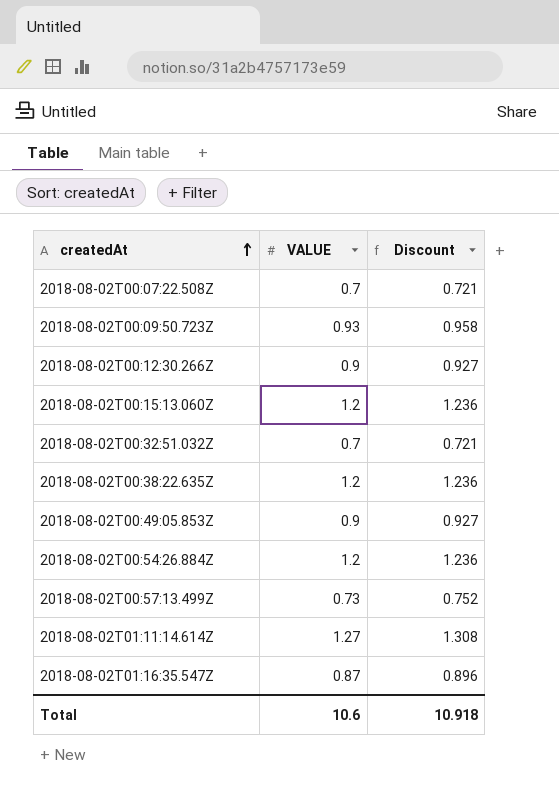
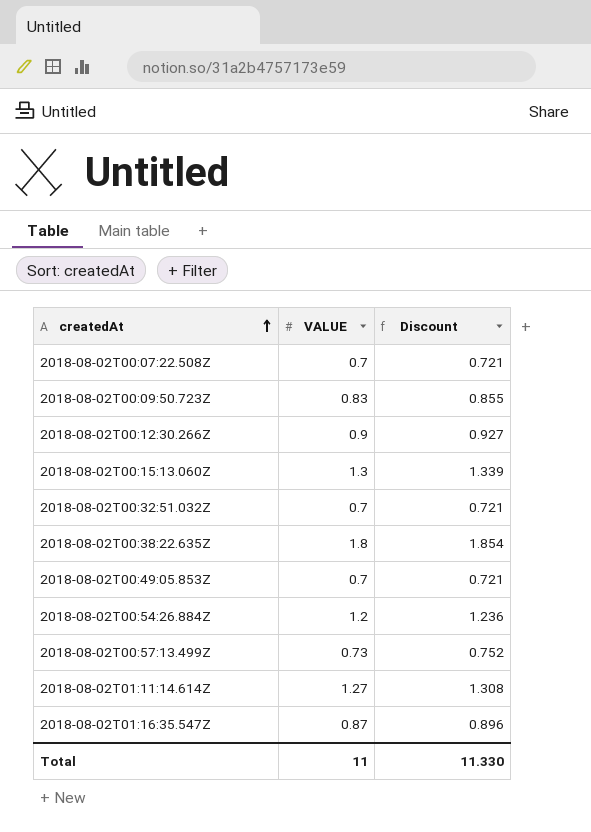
2018-08-02T00:09:50.723Z | VALUE: 0.93 -> 0.83
2018-08-02T00:09:50.723Z | Discount: 0.958 -> 0.855
2018-08-02T00:15:13.060Z | VALUE: 1.2 -> 1.3
2018-08-02T00:15:13.060Z | Discount: 1.236 -> 1.339
2018-08-02T00:38:22.635Z | VALUE: 1.2 -> 1.8
2018-08-02T00:38:22.635Z | Discount: 1.236 -> 1.854
2018-08-02T00:49:05.853Z | VALUE: 0.9 -> 0.7
2018-08-02T00:49:05.853Z | Discount: 0.927 -> 0.721
Total | VALUE: 10.6 -> 11
Total | Discount: 10.918 -> 11.330

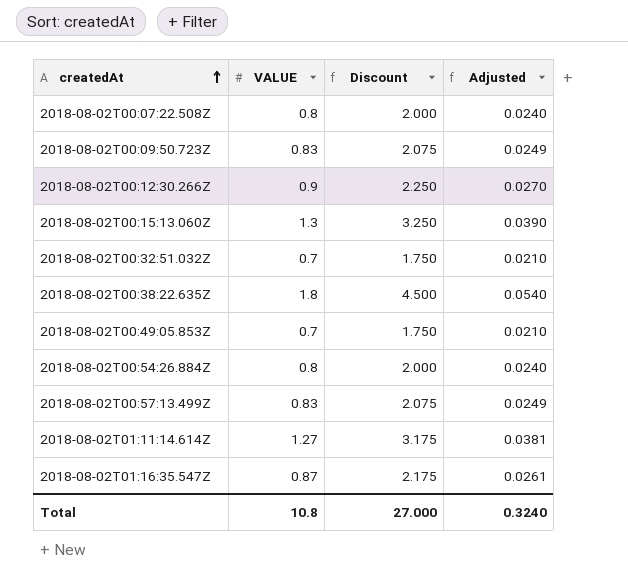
column Discount | formula: [VALUE] * 1.03 -> [VALUE] * 2.5
column Adjusted | formula: none -> [VALUE] * 0.03
2018-08-02T00:07:22.508Z | VALUE: 0.7 -> 0.8
2018-08-02T00:54:26.884Z | VALUE: 1.2 -> 0.8
2018-08-02T00:57:13.499Z | VALUE: 0.73 -> 0.83
Total | VALUE: 11 -> 10.8
Total | Discount: 11.330 -> 27.000

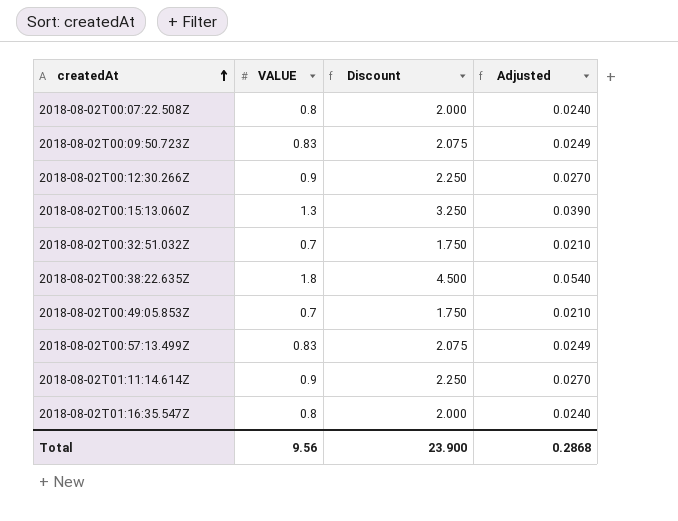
row 2018-08-02T00:54:26.884Z: 0.8 | 2.000 | 0.0240 -> none
2018-08-02T01:11:14.614Z | VALUE: 1.27 -> 0.9
2018-08-02T01:11:14.614Z | Discount: 3.175 -> 2.250
2018-08-02T01:11:14.614Z | Adjusted: 0.0381 -> 0.0270
2018-08-02T01:16:35.547Z | VALUE: 0.87 -> 0.8
2018-08-02T01:16:35.547Z | Discount: 2.175 -> 2.000
2018-08-02T01:16:35.547Z | Adjusted: 0.0261 -> 0.0240
Total | VALUE: 10.8 -> 9.56
Total | Discount: 27.000 -> 23.900
Total | Adjusted: 0.3240 -> 0.2868

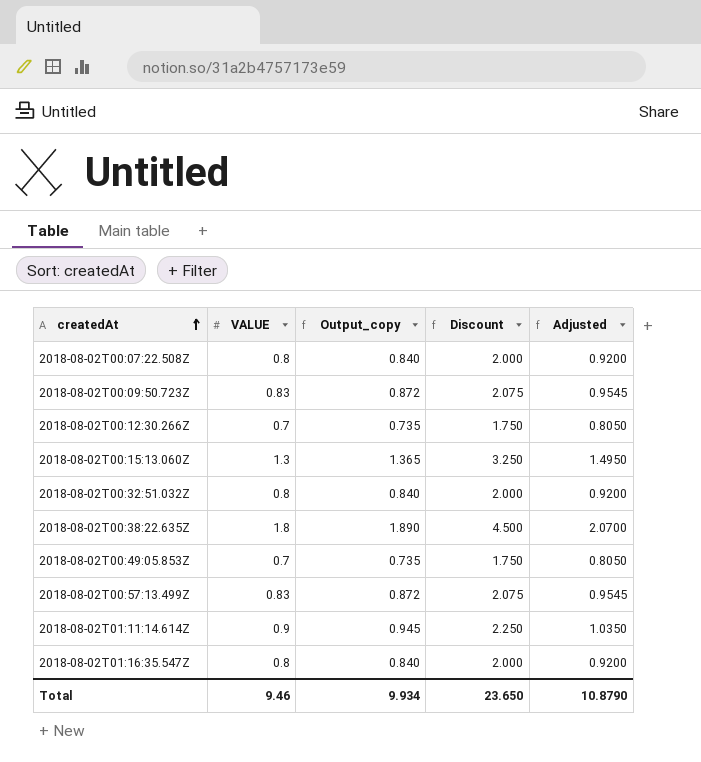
column Output_copy | formula: none -> [VALUE] * 1.05
column Adjusted | formula: [VALUE] * 0.03 -> [VALUE] * 1.15
2018-08-02T00:12:30.266Z | VALUE: 0.9 -> 0.7
2018-08-02T00:12:30.266Z | Discount: 2.250 -> 1.750
2018-08-02T00:32:51.032Z | VALUE: 0.7 -> 0.8
2018-08-02T00:32:51.032Z | Discount: 1.750 -> 2.000
Total | VALUE: 9.56 -> 9.46
Total | Discount: 23.900 -> 23.650
Total | Adjusted: 0.2868 -> 10.8790

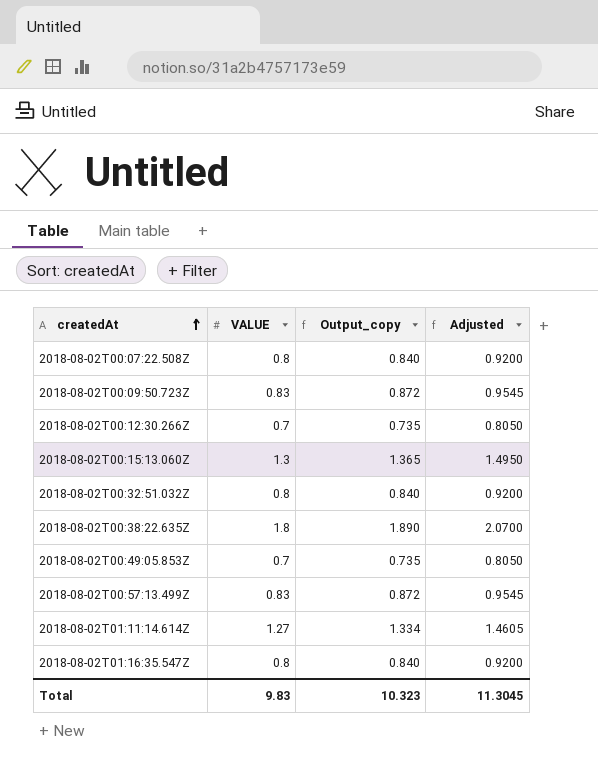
column Discount | formula: [VALUE] * 2.5 -> none
2018-08-02T01:11:14.614Z | VALUE: 0.9 -> 1.27
2018-08-02T01:11:14.614Z | Output_copy: 0.945 -> 1.334
2018-08-02T01:11:14.614Z | Adjusted: 1.0350 -> 1.4605
Total | VALUE: 9.46 -> 9.83
Total | Output_copy: 9.934 -> 10.323
Total | Adjusted: 10.8790 -> 11.3045

